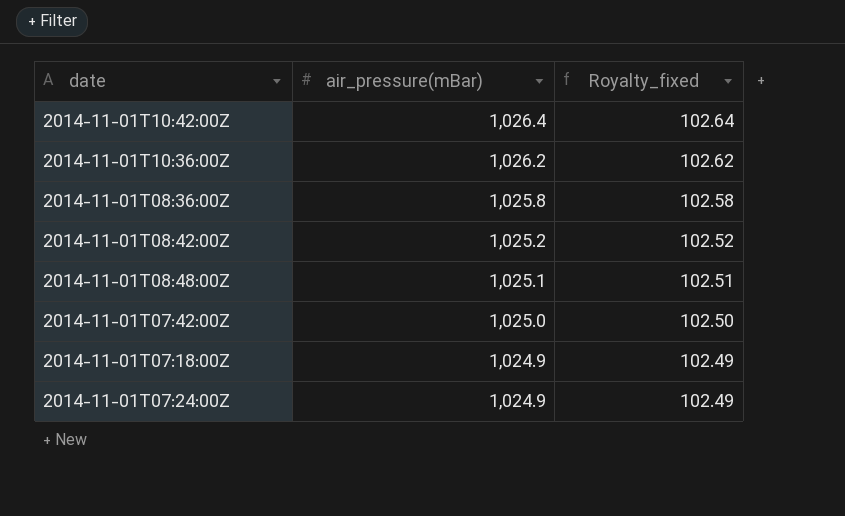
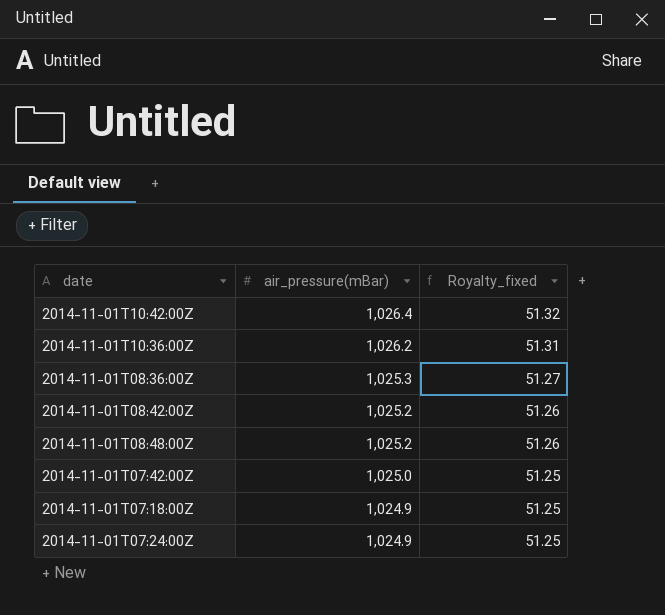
column Royalty_fixed | formula: [air_pressure(mBar)] * 0.1 -> [air_pressure(mBar)] * 0.05
2014-11-01T08:36:00Z | air_pressure(mBar): 1,025.8 -> 1,025.3
2014-11-01T08:48:00Z | air_pressure(mBar): 1,025.1 -> 1,025.2

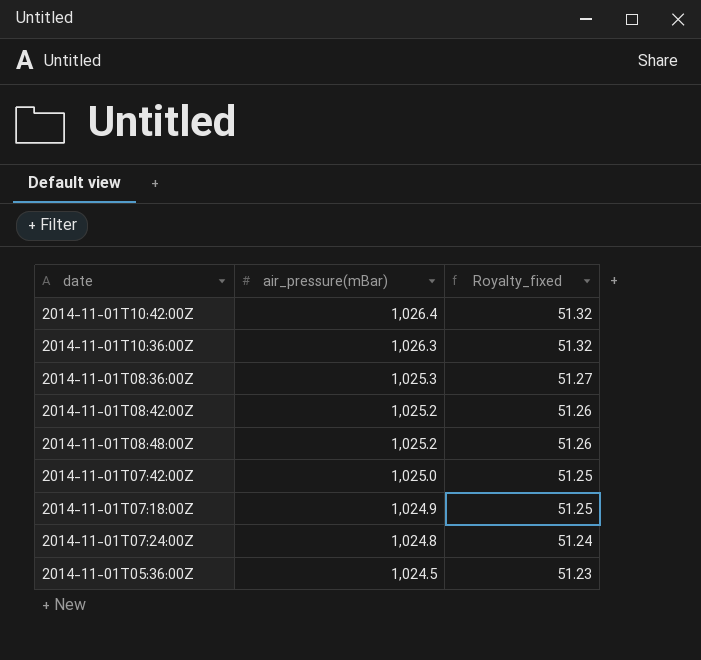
2014-11-01T10:36:00Z | air_pressure(mBar): 1,026.2 -> 1,026.3
2014-11-01T10:36:00Z | Royalty_fixed: 51.31 -> 51.32
2014-11-01T07:24:00Z | air_pressure(mBar): 1,024.9 -> 1,024.8
2014-11-01T07:24:00Z | Royalty_fixed: 51.25 -> 51.24
row 2014-11-01T05:36:00Z: none -> 1,024.5 | 51.23

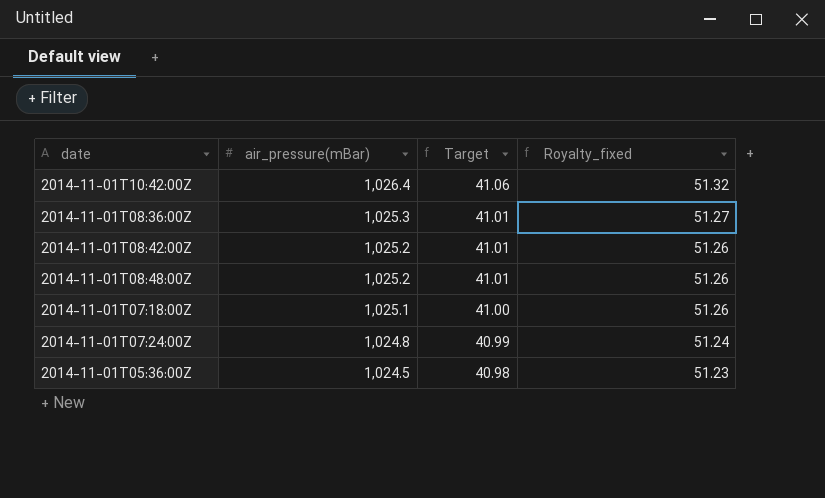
column Target | formula: none -> [air_pressure(mBar)] * 0.04
row 2014-11-01T10:36:00Z: 1,026.3 | 51.32 -> none
row 2014-11-01T07:42:00Z: 1,025.0 | 51.25 -> none
2014-11-01T07:18:00Z | air_pressure(mBar): 1,024.9 -> 1,025.1
2014-11-01T07:18:00Z | Royalty_fixed: 51.25 -> 51.26

